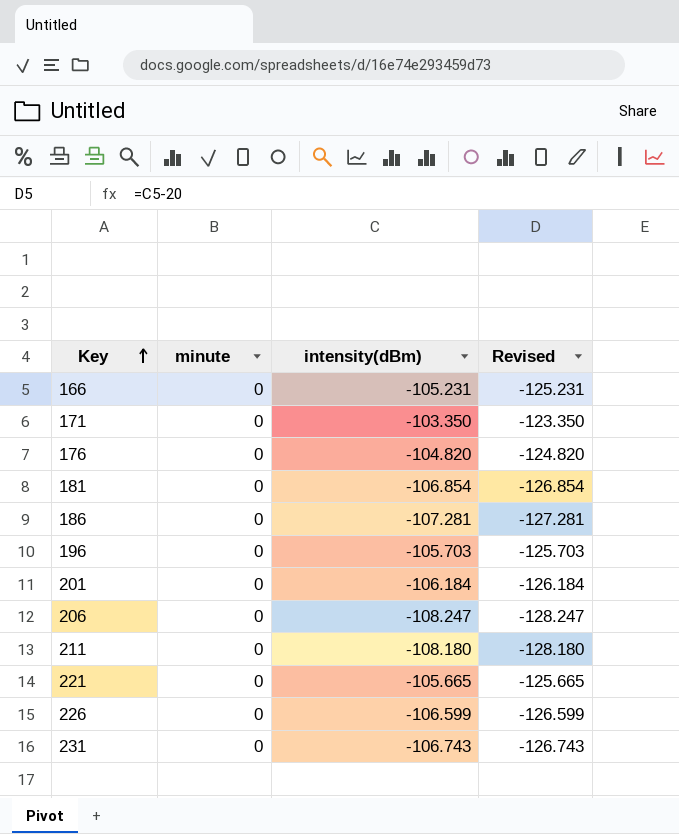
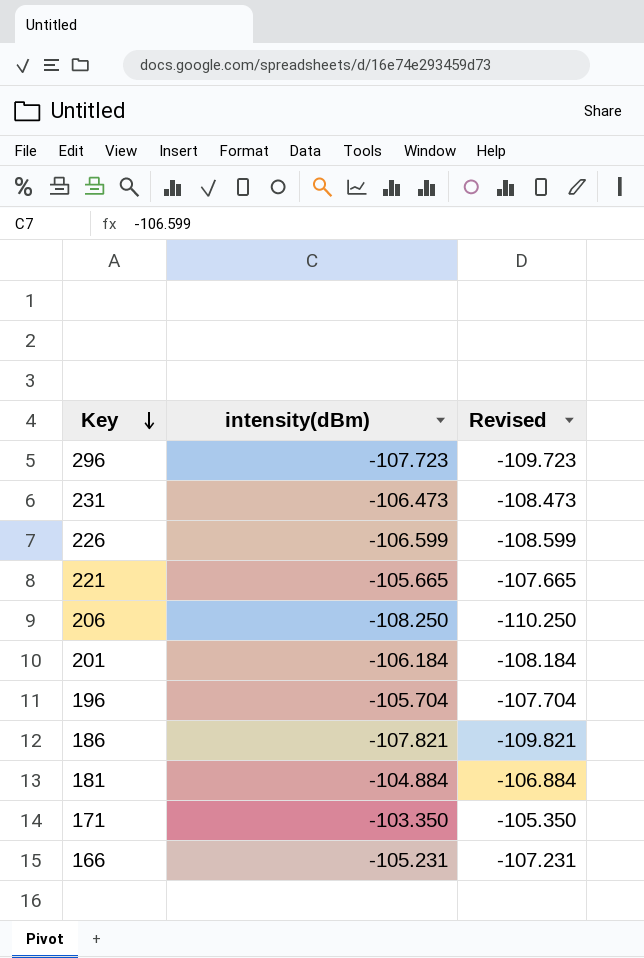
row order: Key ascending -> Key descending
column minute | position: 2 -> none
column Revised | formula: [intensity(dBm)] - 20 -> [intensity(dBm)] - 2
row 176: 0 | -104.820 | -124.820 -> none
row 211: 0 | -108.180 | -128.180 -> none
row 296: none -> -107.723 | -109.723
231 | intensity(dBm): -106.743 -> -106.473
206 | intensity(dBm): -108.247 -> -108.250
196 | intensity(dBm): -105.703 -> -105.704
186 | intensity(dBm): -107.281 -> -107.821
181 | intensity(dBm): -106.854 -> -104.884

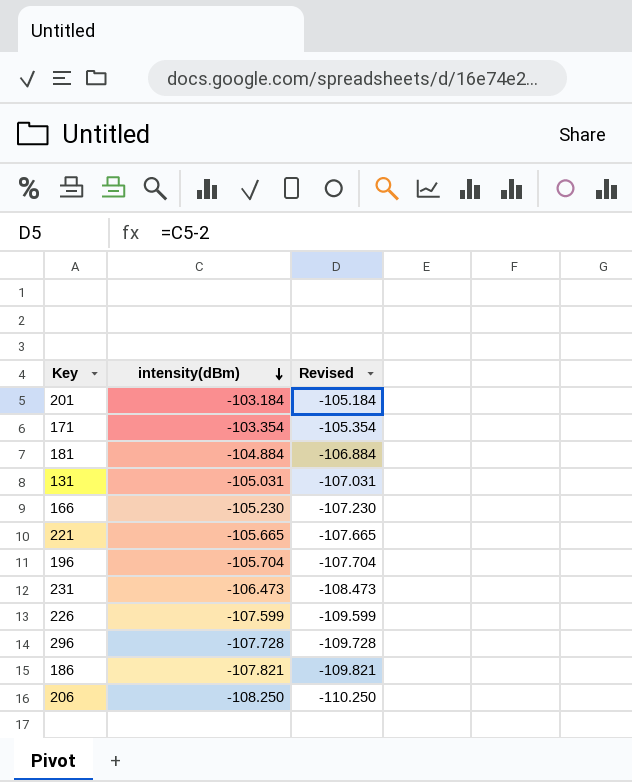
row order: Key descending -> intensity(dBm) descending
201 | intensity(dBm): -106.184 -> -103.184
201 | Revised: -108.184 -> -105.184
171 | intensity(dBm): -103.350 -> -103.354
171 | Revised: -105.350 -> -105.354
row 131: none -> -105.031 | -107.031
166 | intensity(dBm): -105.231 -> -105.230
166 | Revised: -107.231 -> -107.230
226 | intensity(dBm): -106.599 -> -107.599
226 | Revised: -108.599 -> -109.599
296 | intensity(dBm): -107.723 -> -107.728
296 | Revised: -109.723 -> -109.728

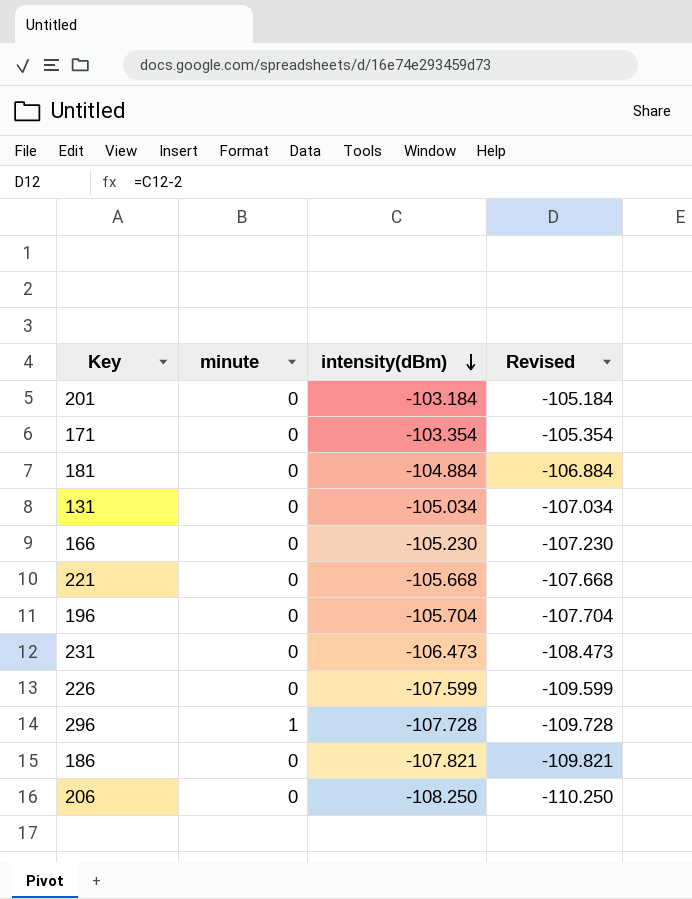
column minute | position: none -> 2
131 | intensity(dBm): -105.031 -> -105.034
131 | Revised: -107.031 -> -107.034
221 | intensity(dBm): -105.665 -> -105.668
221 | Revised: -107.665 -> -107.668

